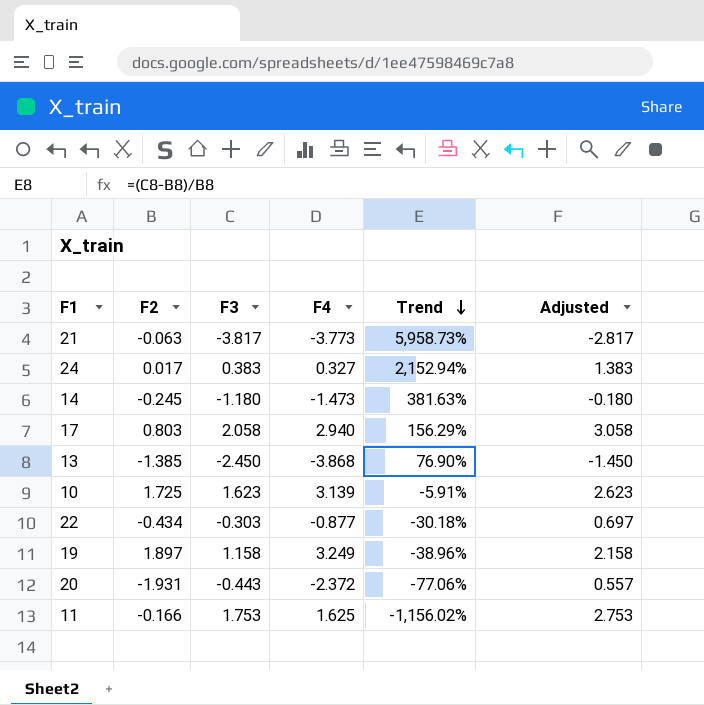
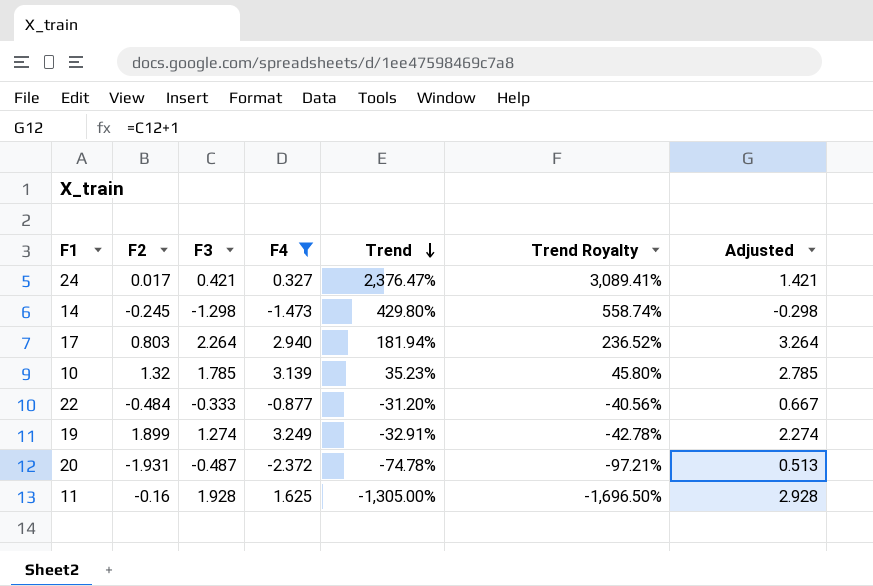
filter: none -> F4 >= -2.372
column Trend Royalty | formula: none -> [Trend] * 1.3
24 | F3: 0.383 -> 0.421
24 | Trend: 2,152.94% -> 2,376.47%
24 | Adjusted: 1.383 -> 1.421
14 | F3: -1.180 -> -1.298
14 | Trend: 381.63% -> 429.80%
14 | Adjusted: -0.180 -> -0.298
17 | F3: 2.058 -> 2.264
17 | Trend: 156.29% -> 181.94%
17 | Adjusted: 3.058 -> 3.264
10 | F2: 1.725 -> 1.32
10 | F3: 1.623 -> 1.785
10 | Trend: -5.91% -> 35.23%
10 | Adjusted: 2.623 -> 2.785
22 | F2: -0.434 -> -0.484
22 | F3: -0.303 -> -0.333
22 | Trend: -30.18% -> -31.20%
22 | Adjusted: 0.697 -> 0.667
19 | F2: 1.897 -> 1.899
19 | F3: 1.158 -> 1.274
19 | Trend: -38.96% -> -32.91%
19 | Adjusted: 2.158 -> 2.274
20 | F3: -0.443 -> -0.487
20 | Trend: -77.06% -> -74.78%
20 | Adjusted: 0.557 -> 0.513
11 | F2: -0.166 -> -0.16
11 | F3: 1.753 -> 1.928
11 | Trend: -1,156.02% -> -1,305.00%
11 | Adjusted: 2.753 -> 2.928

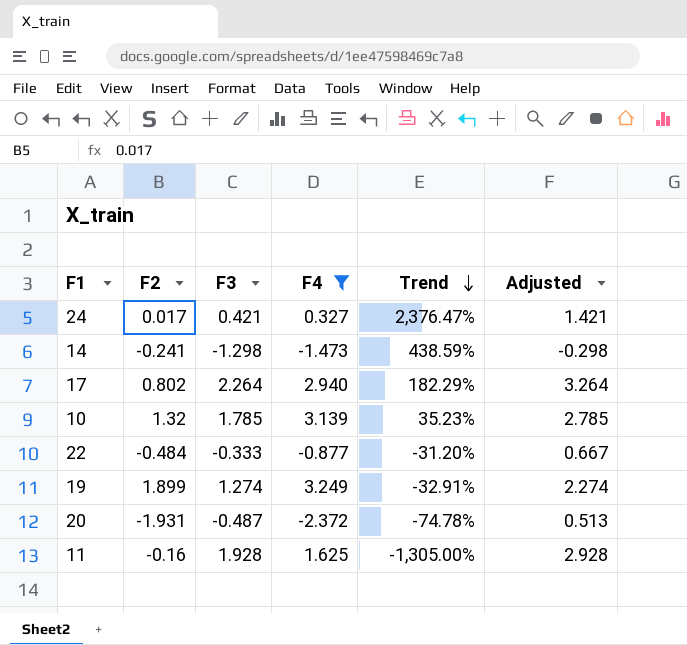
column Trend Royalty | formula: [Trend] * 1.3 -> none
14 | F2: -0.245 -> -0.241
14 | Trend: 429.80% -> 438.59%
17 | F2: 0.803 -> 0.802
17 | Trend: 181.94% -> 182.29%

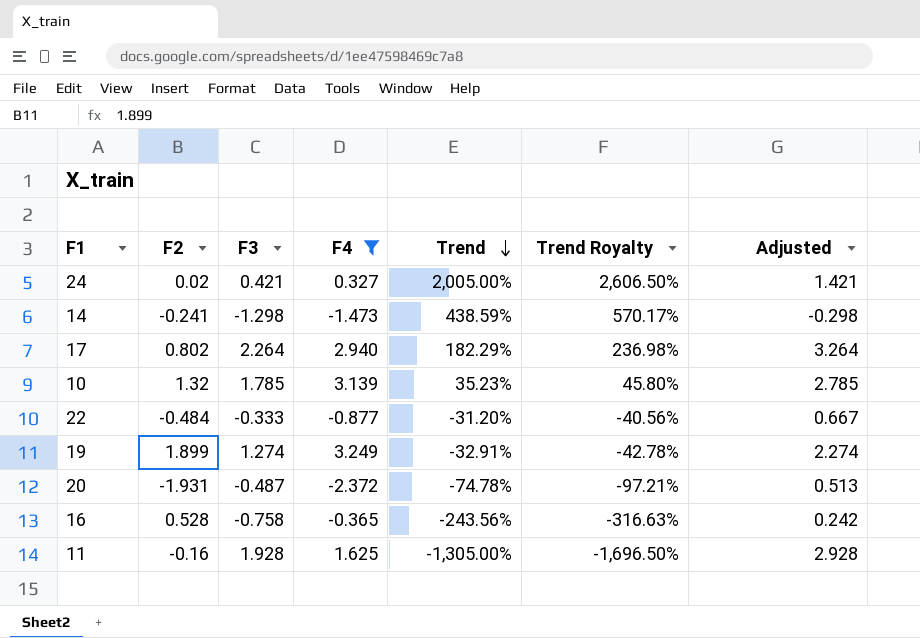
column Trend Royalty | formula: none -> [Trend] * 1.3
24 | F2: 0.017 -> 0.02
24 | Trend: 2,376.47% -> 2,005.00%
row 16: none -> 0.528 | -0.758 | -0.365 | -243.56% | -316.63% | 0.242

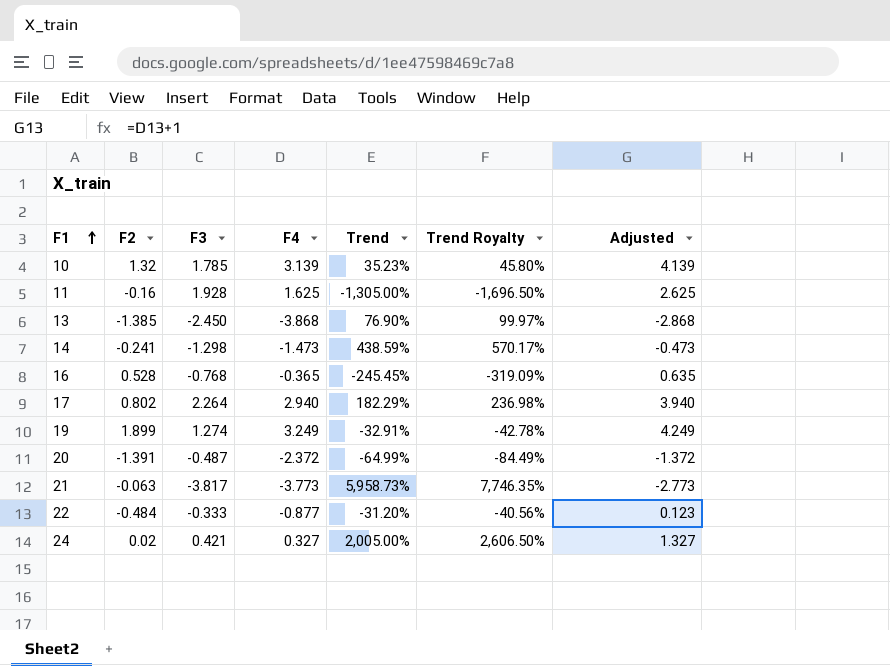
filter: F4 >= -2.372 -> none
row order: Trend descending -> F1 ascending
column Adjusted | formula: [F3] + 1 -> [F4] + 1
16 | F3: -0.758 -> -0.768
16 | Trend: -243.56% -> -245.45%
16 | Trend Royalty: -316.63% -> -319.09%
20 | F2: -1.931 -> -1.391
20 | Trend: -74.78% -> -64.99%
20 | Trend Royalty: -97.21% -> -84.49%

